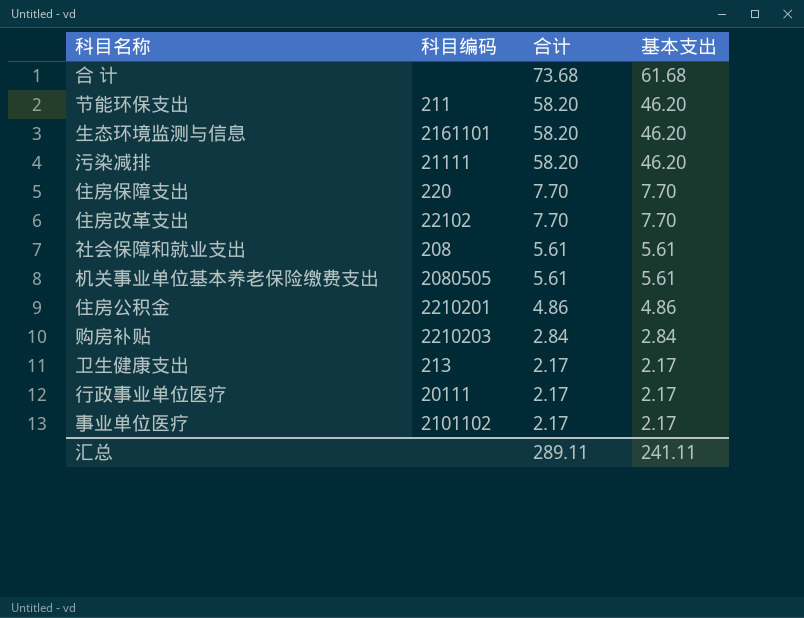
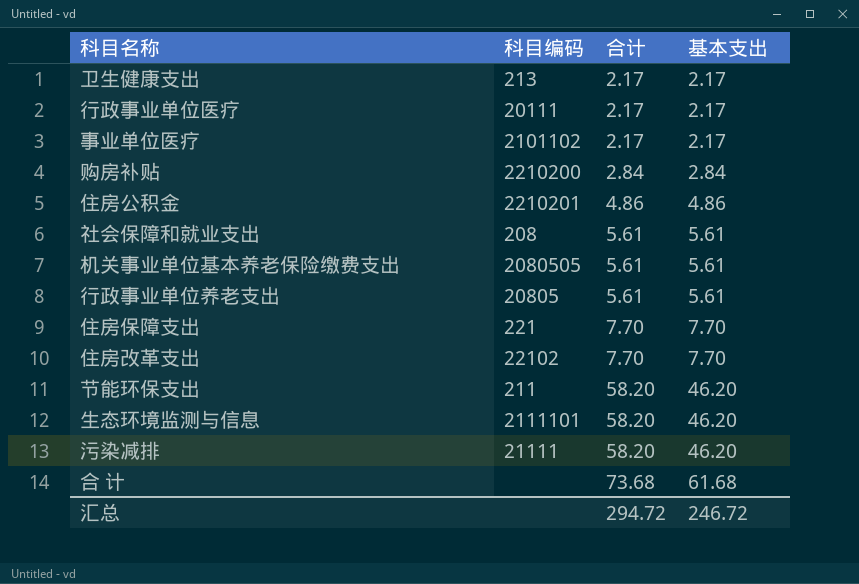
row order: 合计 descending -> 合计 ascending
购房补贴 | 科目编码: 2210203 -> 2210200
row 行政事业单位养老支出: none -> 20805 | 5.61 | 5.61
住房保障支出 | 科目编码: 220 -> 221
生态环境监测与信息 | 科目编码: 2161101 -> 2111101
汇总 | 合计: 289.11 -> 294.72
汇总 | 基本支出: 241.11 -> 246.72

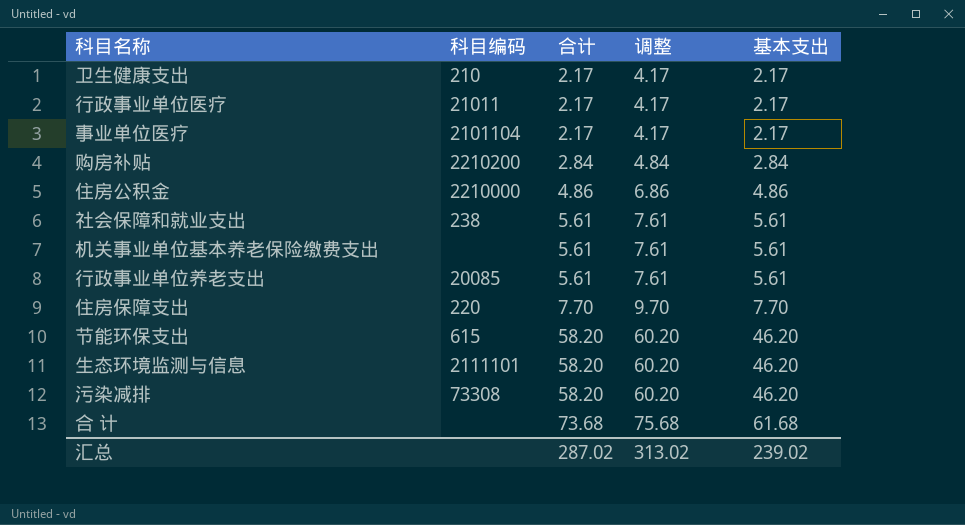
column 调整 | formula: none -> [合计] + 2
row 住房改革支出: 22102 | 7.70 | 7.70 -> none
卫生健康支出 | 科目编码: 213 -> 210
行政事业单位医疗 | 科目编码: 20111 -> 21011
事业单位医疗 | 科目编码: 2101102 -> 2101104
住房公积金 | 科目编码: 2210201 -> 2210000
社会保障和就业支出 | 科目编码: 208 -> 238
机关事业单位基本养老保险缴费支出 | 科目编码: 2080505 -> none
行政事业单位养老支出 | 科目编码: 20805 -> 20085
住房保障支出 | 科目编码: 221 -> 220
节能环保支出 | 科目编码: 211 -> 615
污染减排 | 科目编码: 21111 -> 73308
汇总 | 合计: 294.72 -> 287.02
汇总 | 基本支出: 246.72 -> 239.02

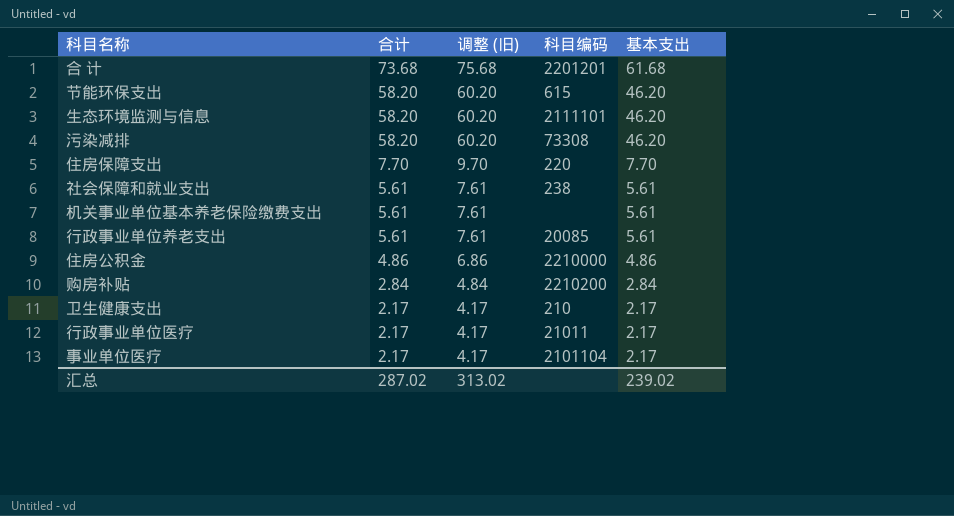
row order: 合计 ascending -> 合计 descending
column name: 调整 -> 调整 (旧)
column 科目编码 | position: 2 -> 4
合 计 | 科目编码: none -> 2201201

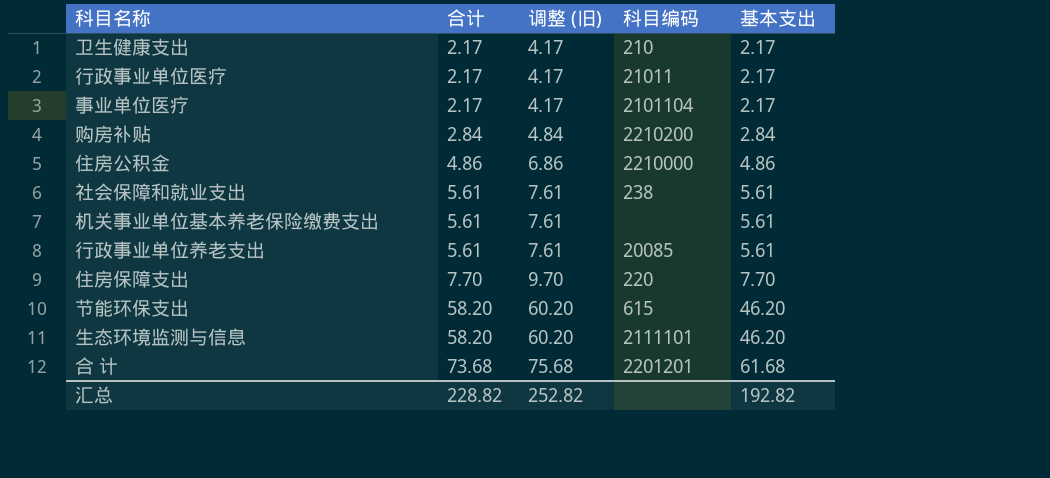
row order: 合计 descending -> 合计 ascending
row 污染减排: 58.20 | 60.20 | 73308 | 46.20 -> none
汇总 | 合计: 287.02 -> 228.82
汇总 | 调整 (旧): 313.02 -> 252.82
汇总 | 基本支出: 239.02 -> 192.82

